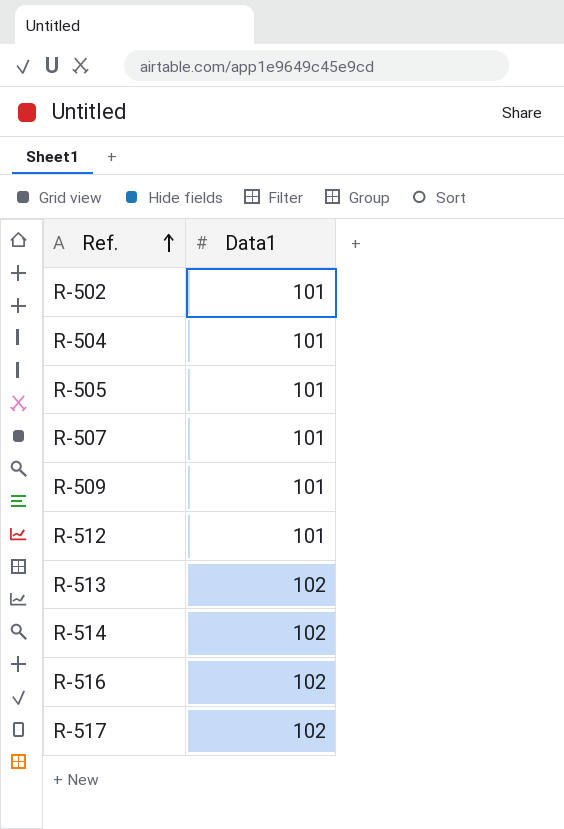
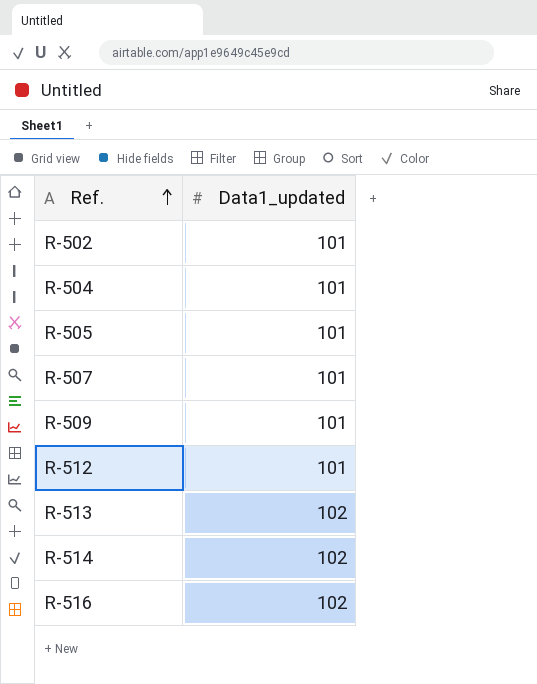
column name: Data1 -> Data1_updated
row R-517: 102 -> none

